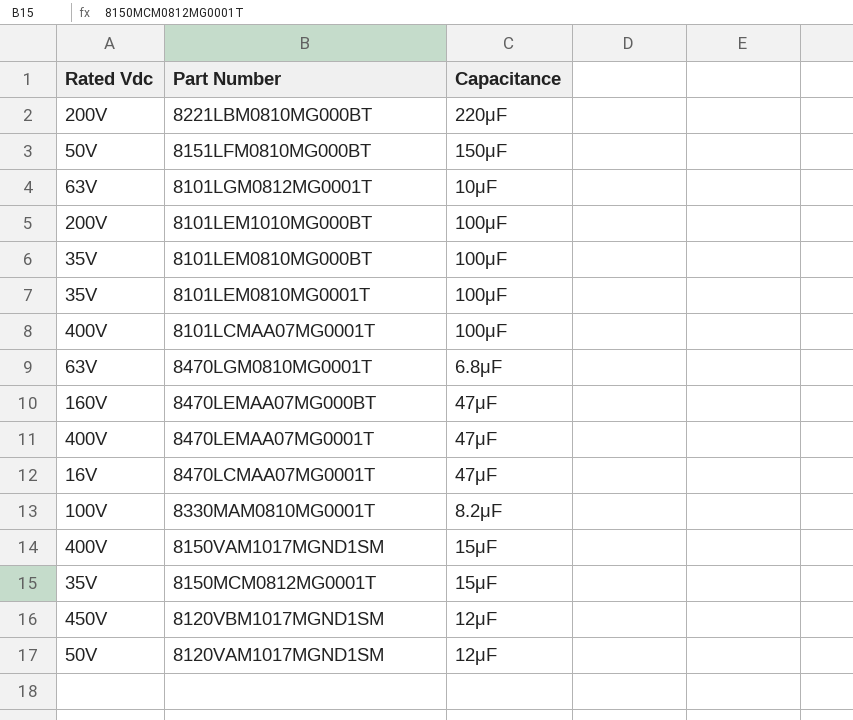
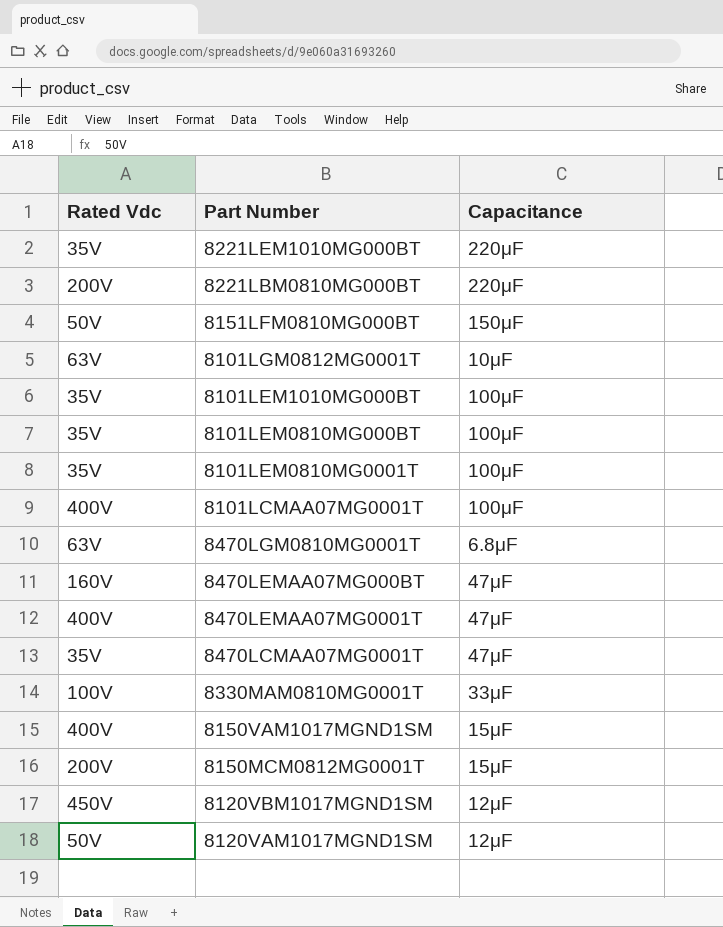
row 8221LEM1010MG000BT: none -> 35V | 220μF
8101LEM1010MG000BT | Rated Vdc: 200V -> 35V
8470LCMAA07MG0001T | Rated Vdc: 16V -> 35V
8330MAM0810MG0001T | Capacitance: 8.2μF -> 33μF
8150MCM0812MG0001T | Rated Vdc: 35V -> 200V

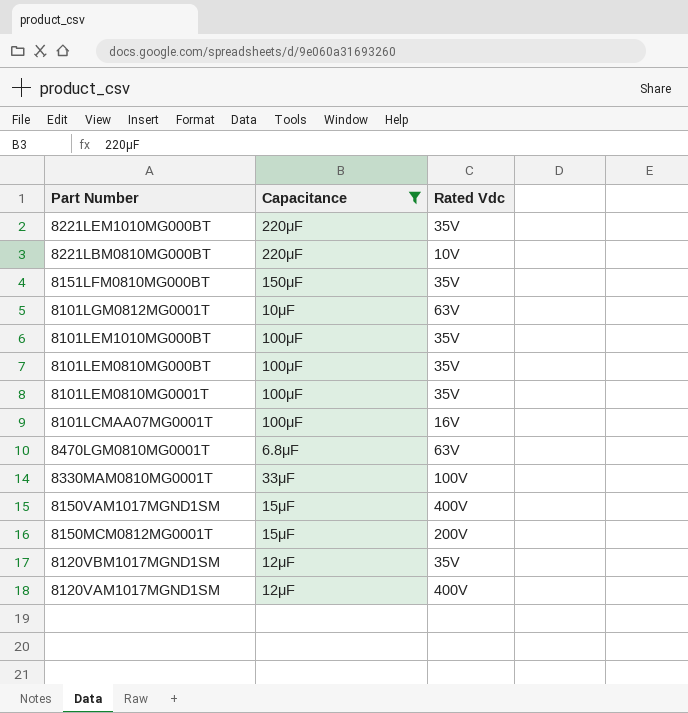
filter: none -> Capacitance != 47μF
column Rated Vdc | position: 1 -> 3
8221LBM0810MG000BT | Rated Vdc: 200V -> 10V
8151LFM0810MG000BT | Rated Vdc: 50V -> 35V
8101LCMAA07MG0001T | Rated Vdc: 400V -> 16V
8120VBM1017MGND1SM | Rated Vdc: 450V -> 35V
8120VAM1017MGND1SM | Rated Vdc: 50V -> 400V

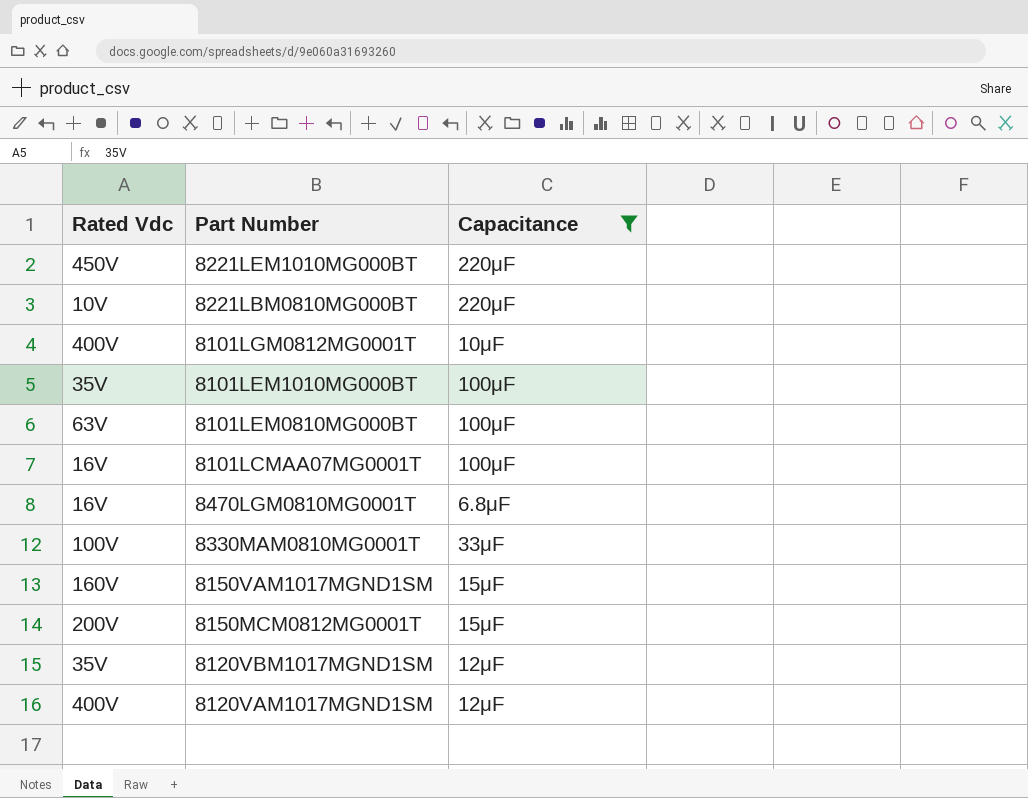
column Rated Vdc | position: 3 -> 1
row 8151LFM0810MG000BT: 150μF | 35V -> none
row 8101LEM0810MG0001T: 100μF | 35V -> none
8221LEM1010MG000BT | Rated Vdc: 35V -> 450V
8101LGM0812MG0001T | Rated Vdc: 63V -> 400V
8101LEM0810MG000BT | Rated Vdc: 35V -> 63V
8470LGM0810MG0001T | Rated Vdc: 63V -> 16V
8150VAM1017MGND1SM | Rated Vdc: 400V -> 160V

